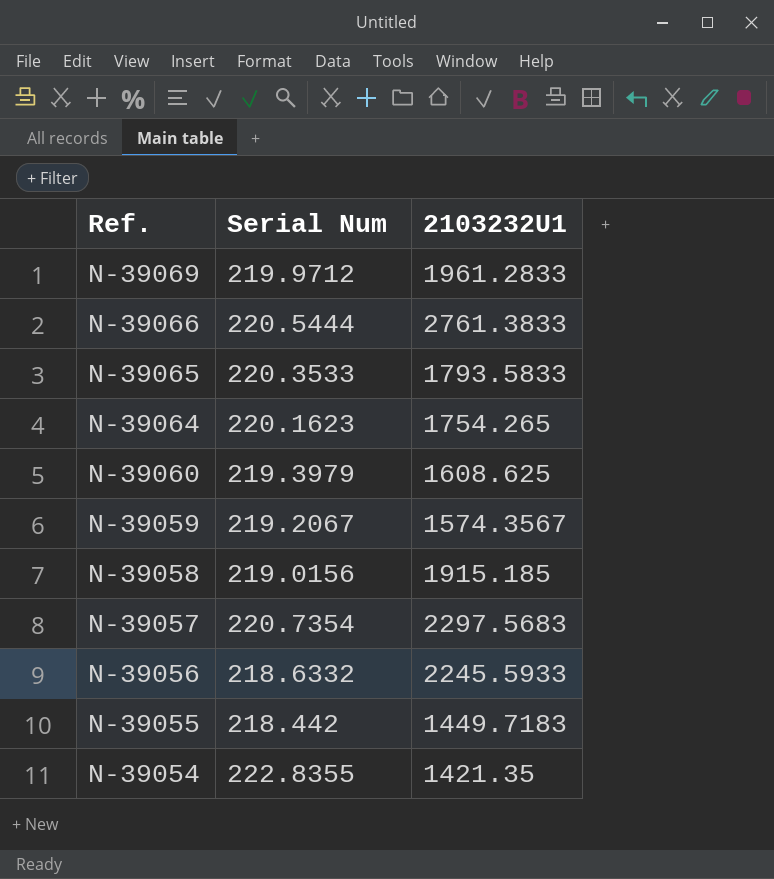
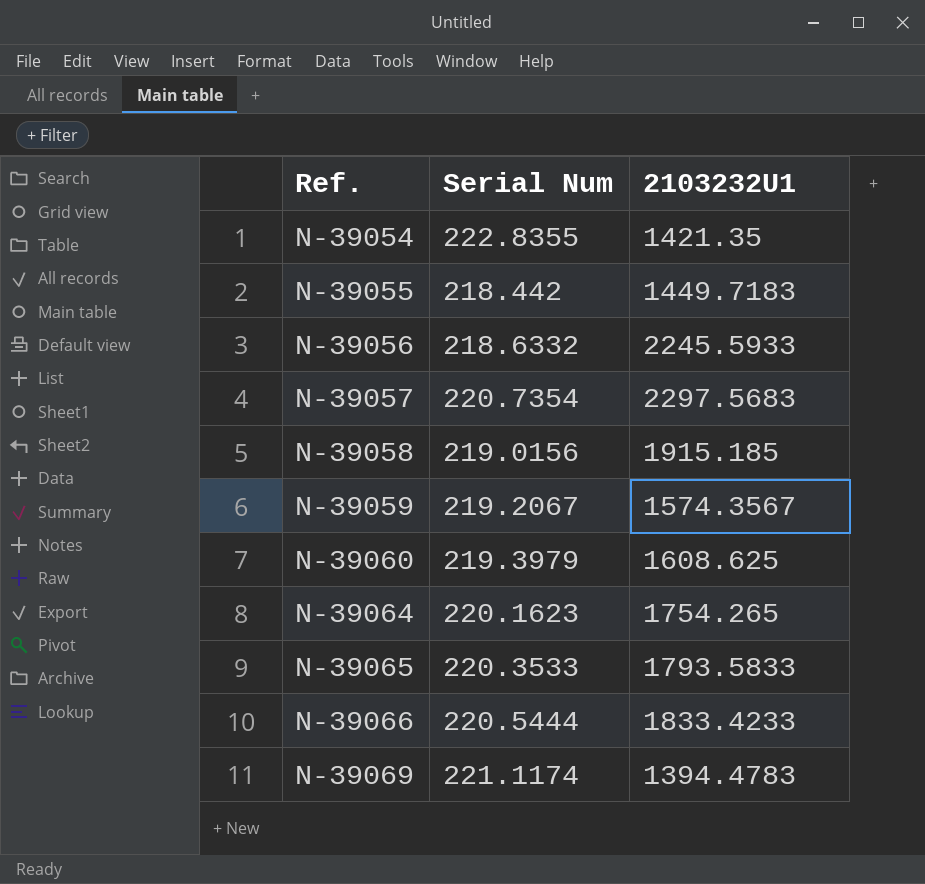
row order: Ref. descending -> Ref. ascending
N-39066 | 2103232U1: 2761.3833 -> 1833.4233
N-39069 | Serial Num: 219.9712 -> 221.1174
N-39069 | 2103232U1: 1961.2833 -> 1394.4783

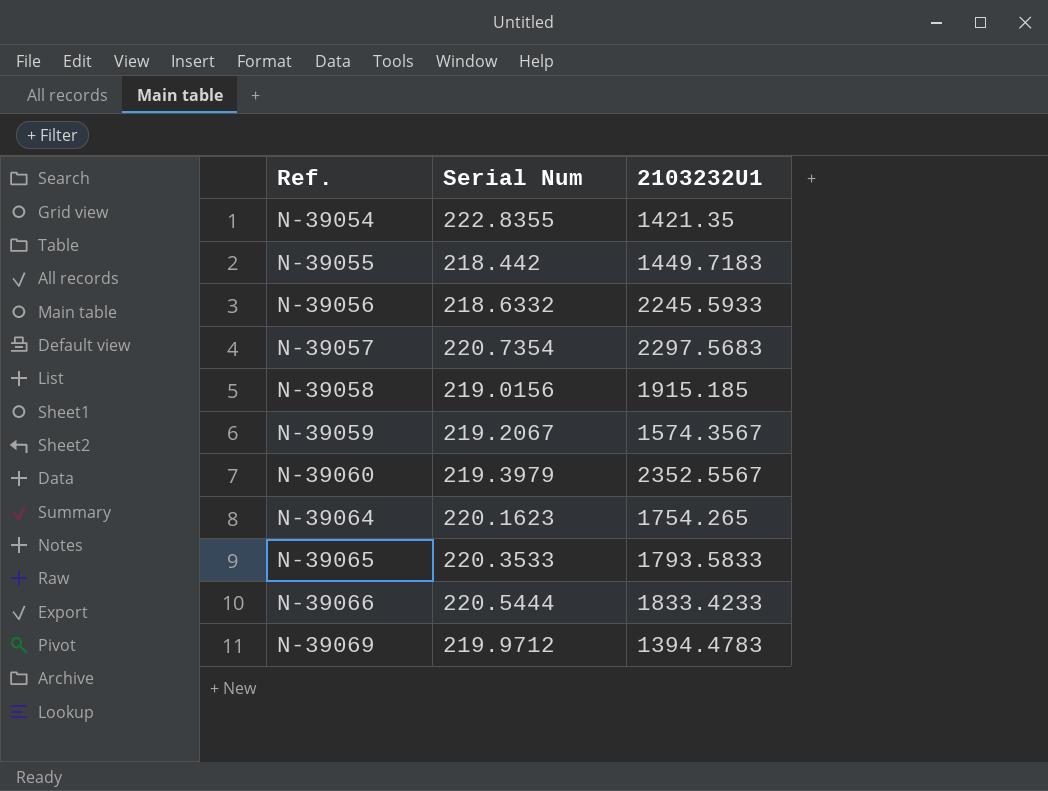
N-39060 | 2103232U1: 1608.625 -> 2352.5567
N-39069 | Serial Num: 221.1174 -> 219.9712

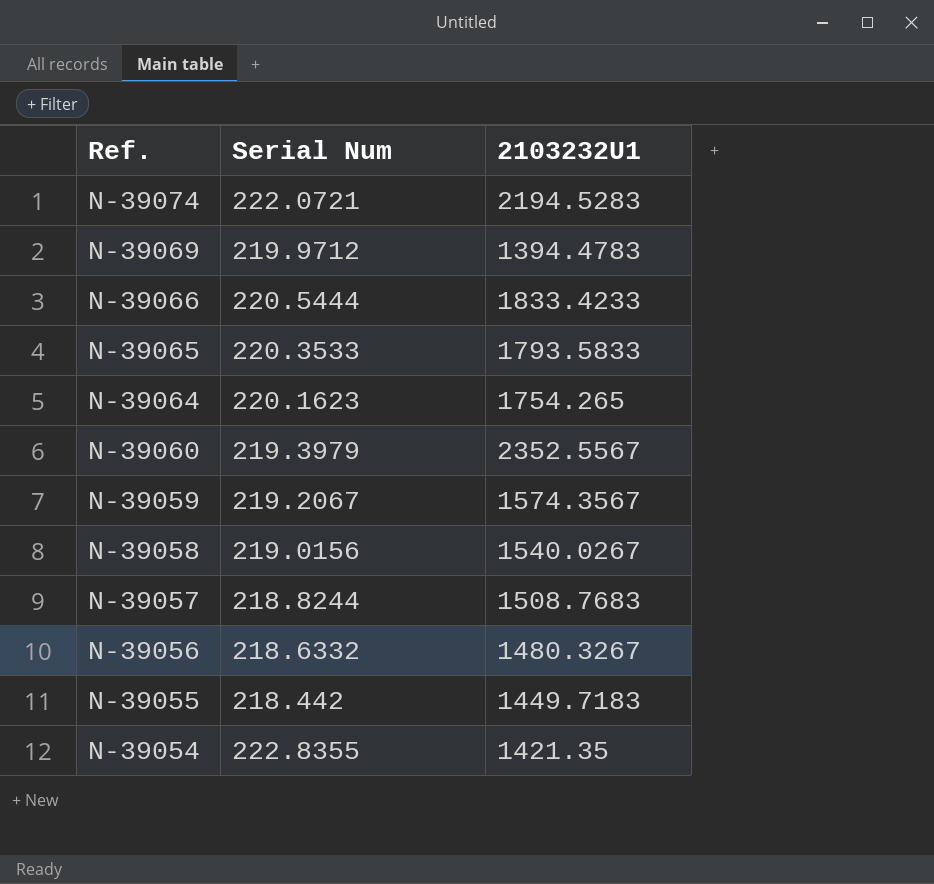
row order: Ref. ascending -> Ref. descending
row N-39074: none -> 222.0721 | 2194.5283
N-39058 | 2103232U1: 1915.185 -> 1540.0267
N-39057 | Serial Num: 220.7354 -> 218.8244
N-39057 | 2103232U1: 2297.5683 -> 1508.7683
N-39056 | 2103232U1: 2245.5933 -> 1480.3267

